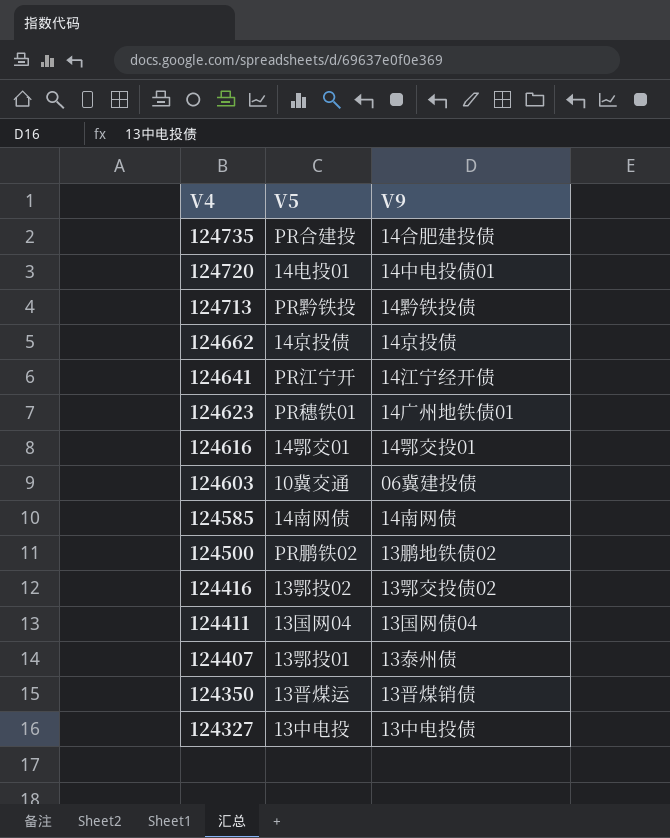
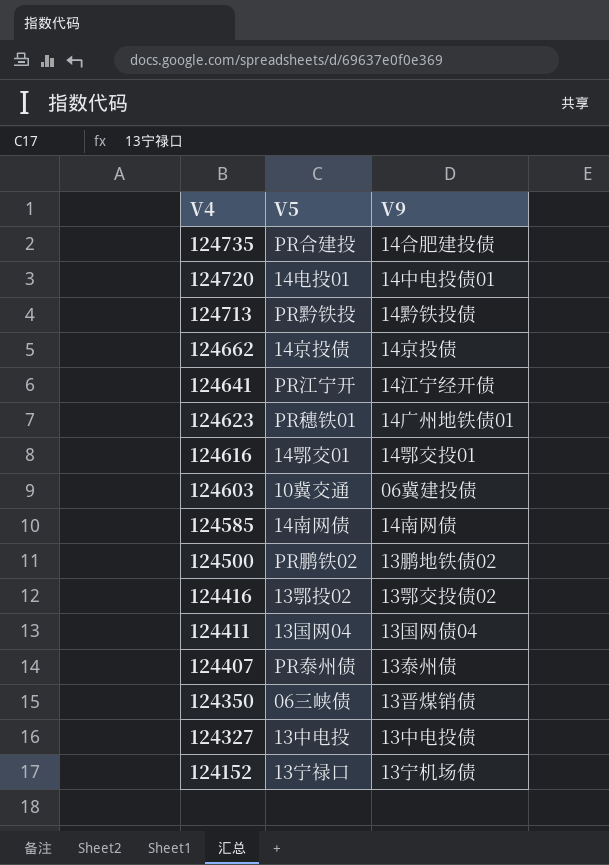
124407 | V5: 13鄂投01 -> PR泰州债
124350 | V5: 13晋煤运 -> 06三峡债
row 124152: none -> 13宁禄口 | 13宁机场债

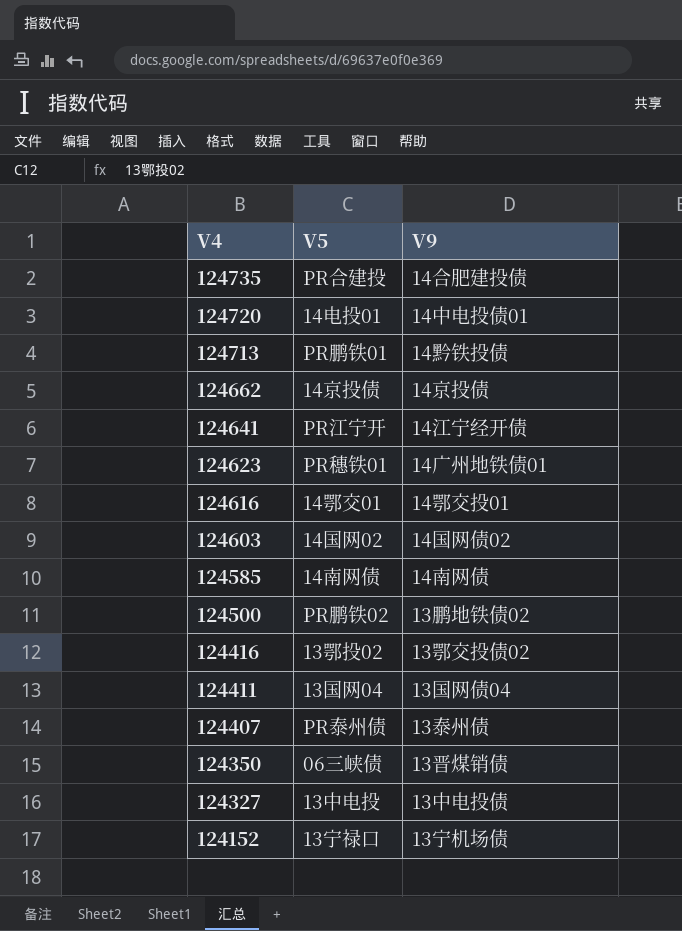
124713 | V5: PR黔铁投 -> PR鹏铁01
124603 | V5: 10冀交通 -> 14国网02
124603 | V9: 06冀建投债 -> 14国网债02

